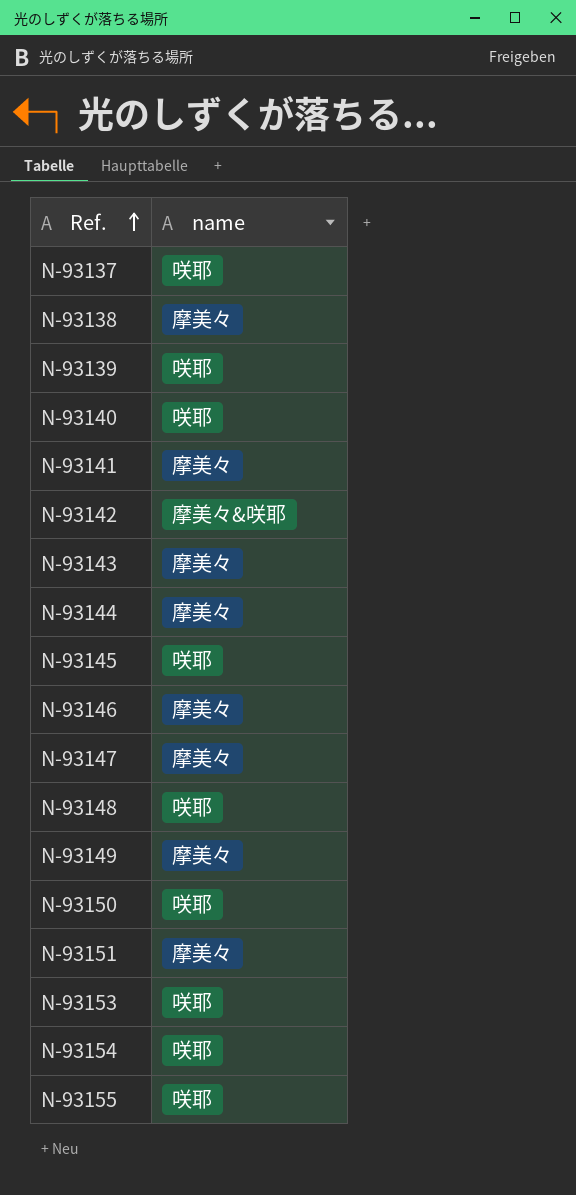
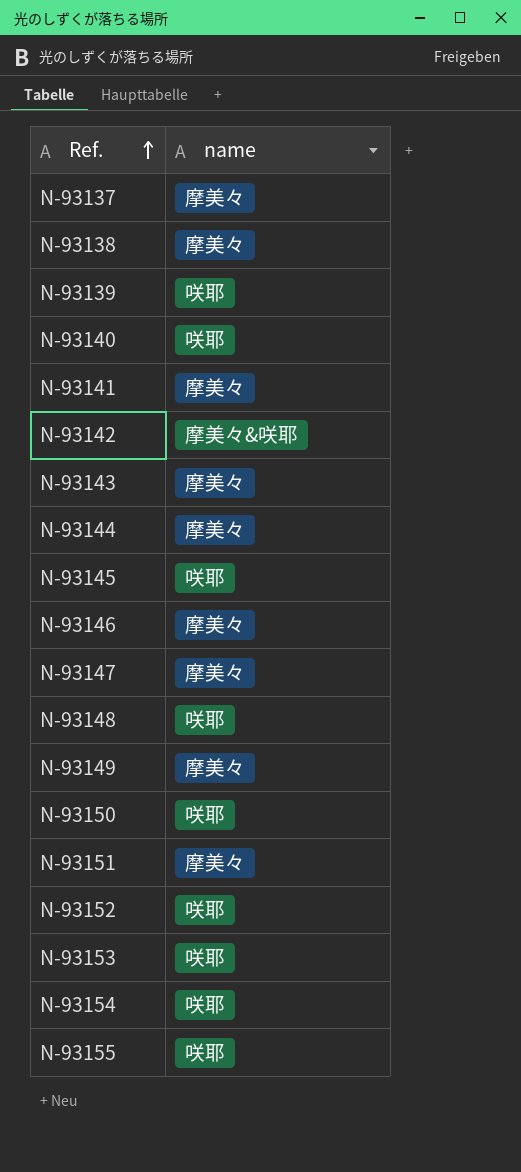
N-93137 | name: 咲耶 -> 摩美々
row N-93152: none -> 咲耶

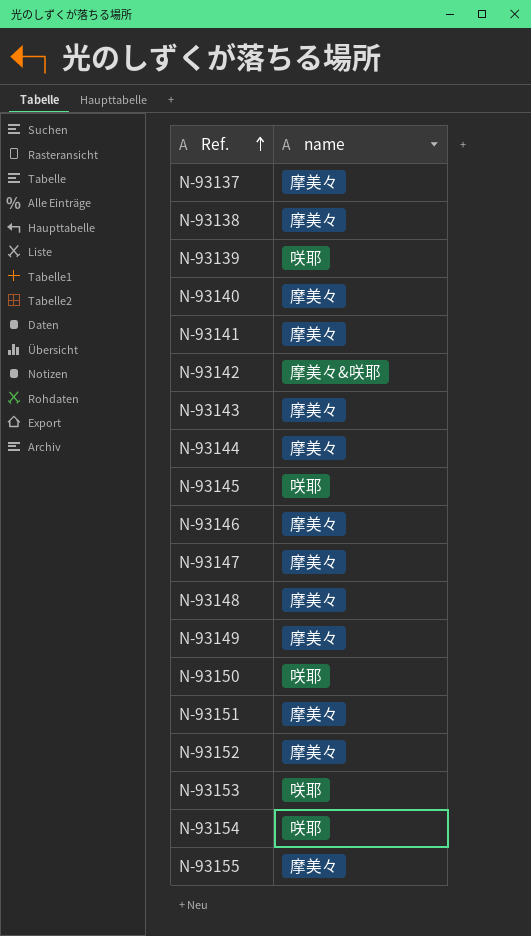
N-93140 | name: 咲耶 -> 摩美々
N-93148 | name: 咲耶 -> 摩美々
N-93152 | name: 咲耶 -> 摩美々
N-93155 | name: 咲耶 -> 摩美々

